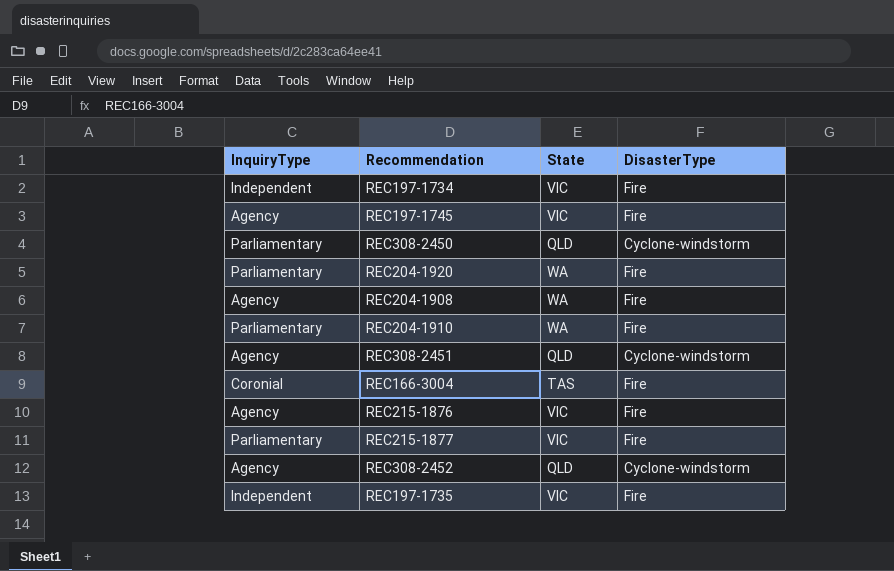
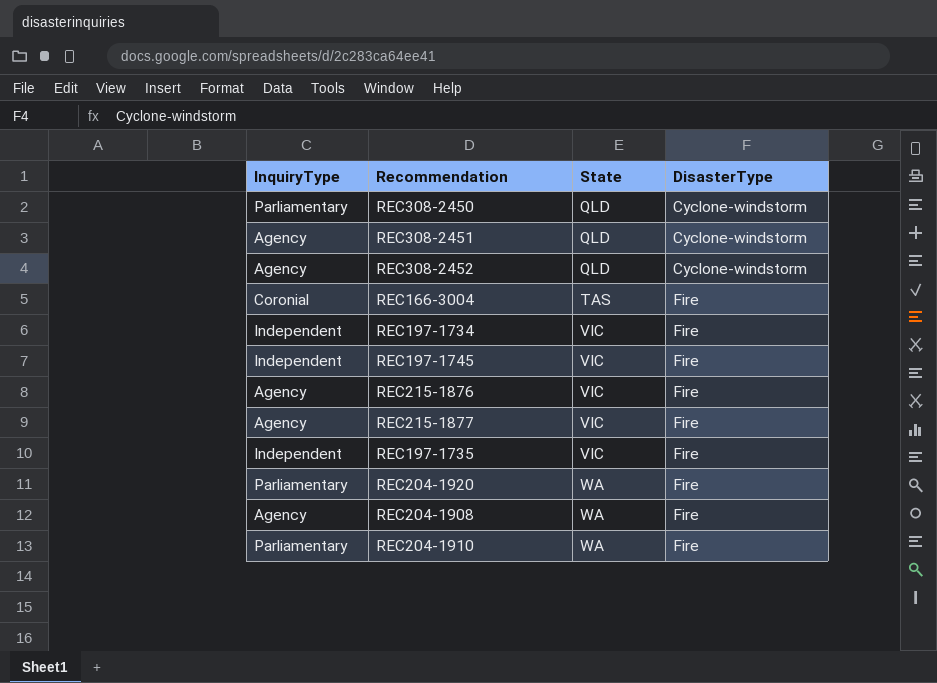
row order: none -> State ascending
REC197-1745 | InquiryType: Agency -> Independent
REC215-1877 | InquiryType: Parliamentary -> Agency

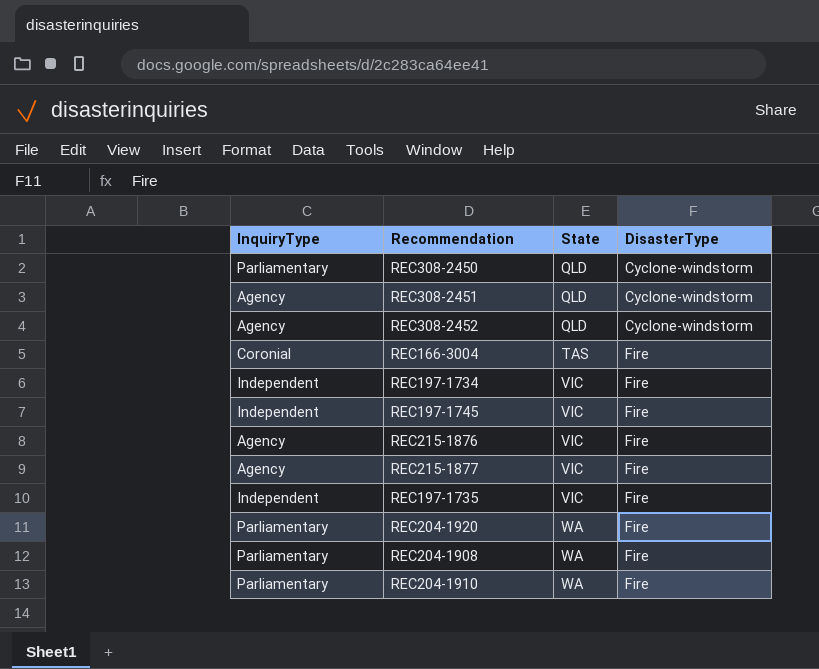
REC204-1908 | InquiryType: Agency -> Parliamentary

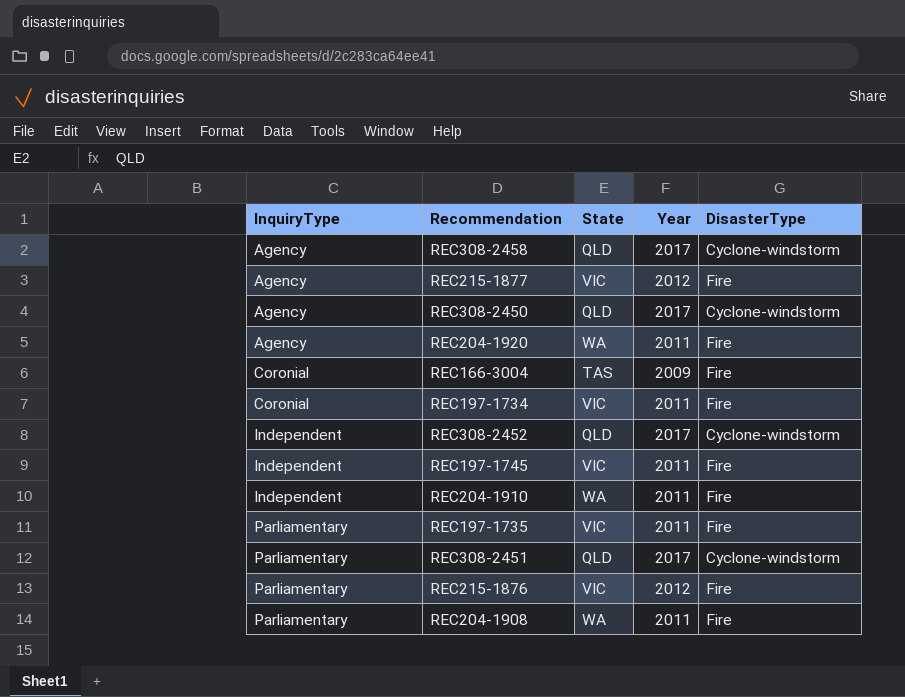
row order: State ascending -> InquiryType ascending
column Year | position: none -> 4
row REC308-2458: none -> Agency | QLD | 2017 | Cyclone-windstorm
REC308-2450 | InquiryType: Parliamentary -> Agency
REC204-1920 | InquiryType: Parliamentary -> Agency
REC197-1734 | InquiryType: Independent -> Coronial
REC308-2452 | InquiryType: Agency -> Independent
REC204-1910 | InquiryType: Parliamentary -> Independent
REC197-1735 | InquiryType: Independent -> Parliamentary
REC308-2451 | InquiryType: Agency -> Parliamentary
REC215-1876 | InquiryType: Agency -> Parliamentary

